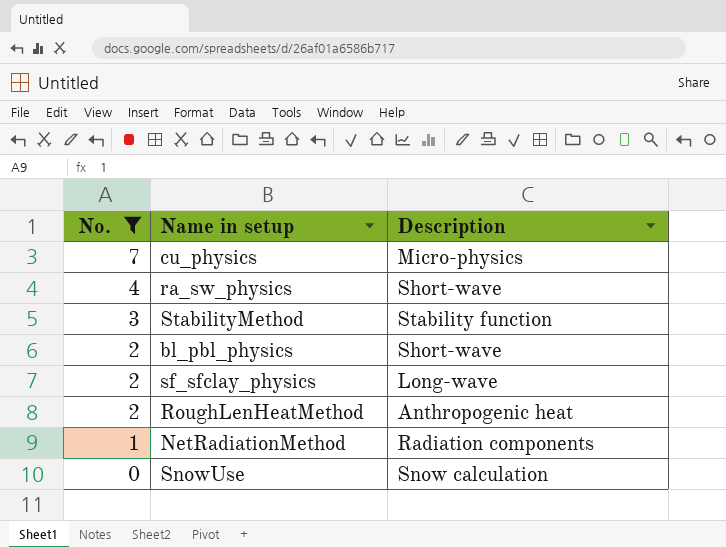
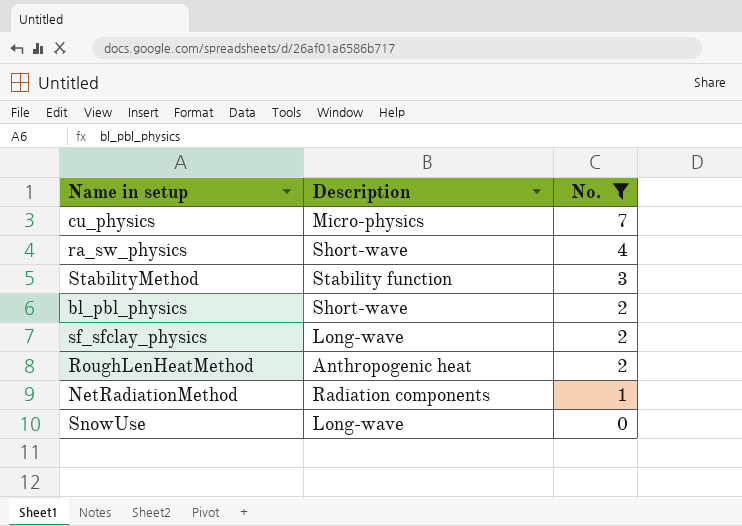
column No. | position: 1 -> 3
SnowUse | Description: Snow calculation -> Long-wave

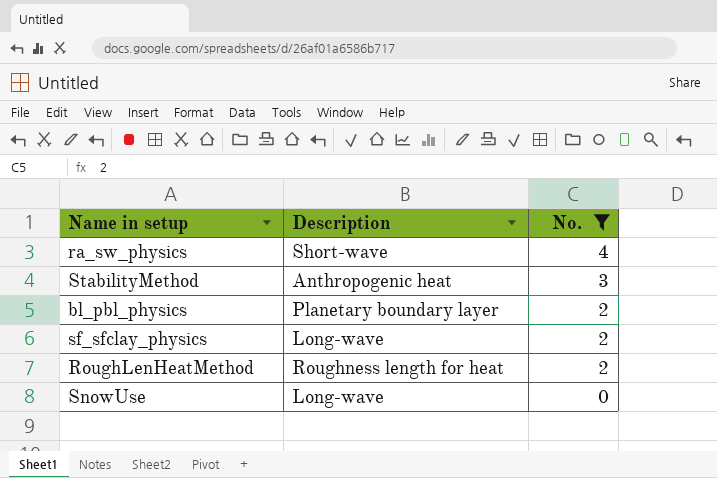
row cu_physics: Micro-physics | 7 -> none
row NetRadiationMethod: Radiation components | 1 -> none
StabilityMethod | Description: Stability function -> Anthropogenic heat
bl_pbl_physics | Description: Short-wave -> Planetary boundary layer
RoughLenHeatMethod | Description: Anthropogenic heat -> Roughness length for heat

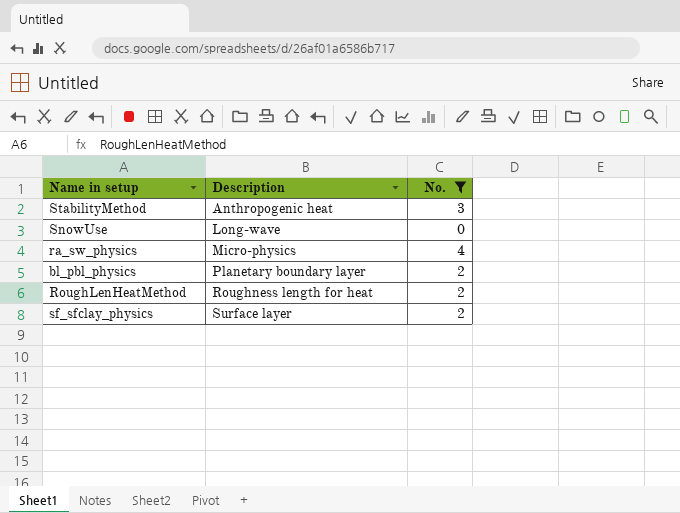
row order: No. descending -> Description ascending
ra_sw_physics | Description: Short-wave -> Micro-physics
sf_sfclay_physics | Description: Long-wave -> Surface layer

